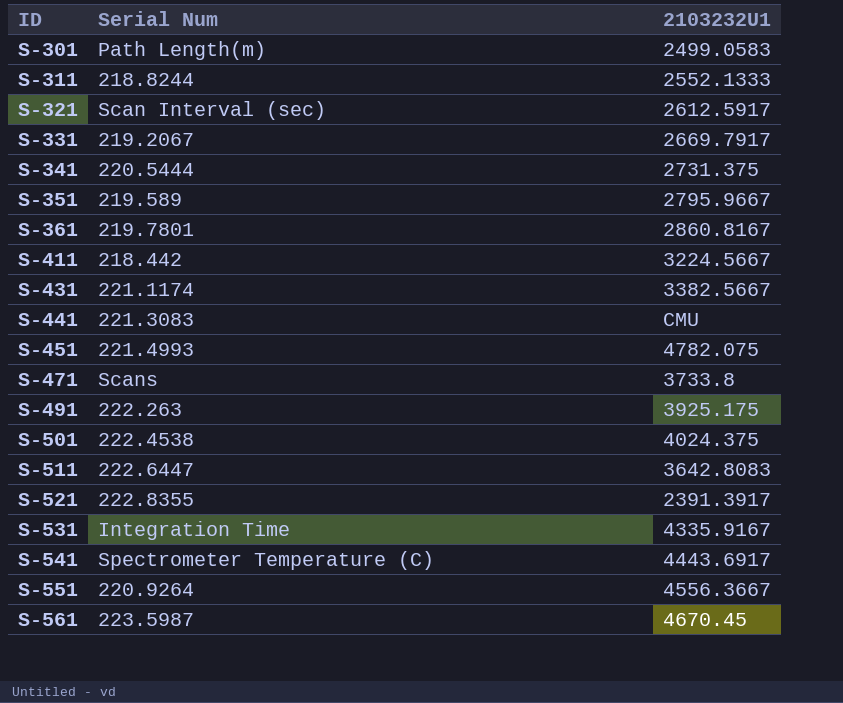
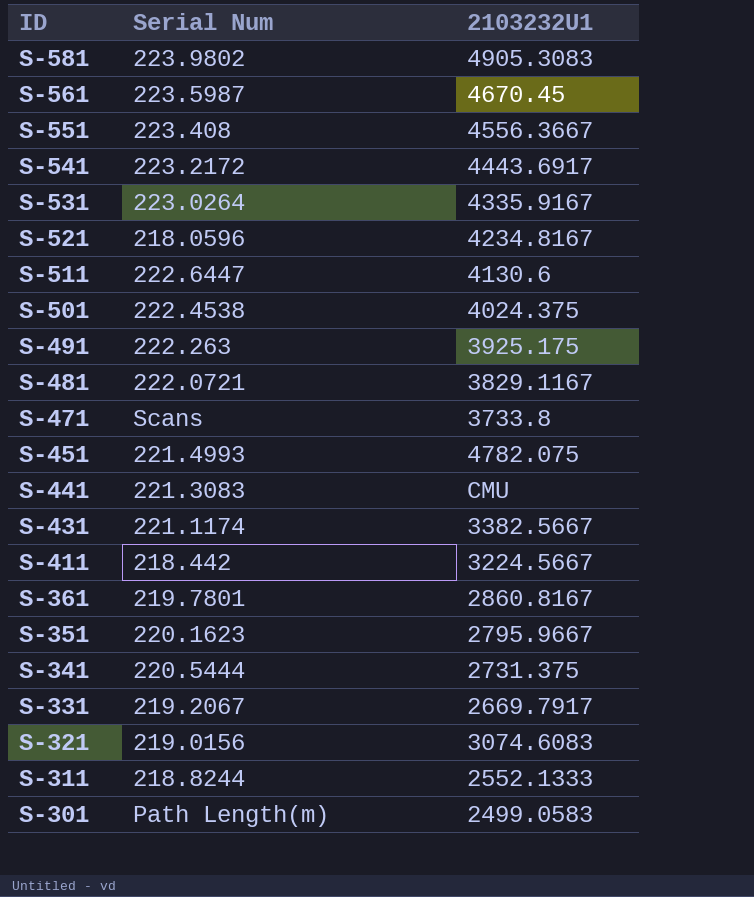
row order: ID ascending -> ID descending
row S-581: none -> 223.9802 | 4905.3083
S-551 | Serial Num: 220.9264 -> 223.408
S-541 | Serial Num: Spectrometer Temperature (C) -> 223.2172
S-531 | Serial Num: Integration Time -> 223.0264
S-521 | Serial Num: 222.8355 -> 218.0596
S-521 | 2103232U1: 2391.3917 -> 4234.8167
S-511 | 2103232U1: 3642.8083 -> 4130.6
row S-481: none -> 222.0721 | 3829.1167
S-351 | Serial Num: 219.589 -> 220.1623
S-321 | Serial Num: Scan Interval (sec) -> 219.0156
S-321 | 2103232U1: 2612.5917 -> 3074.6083

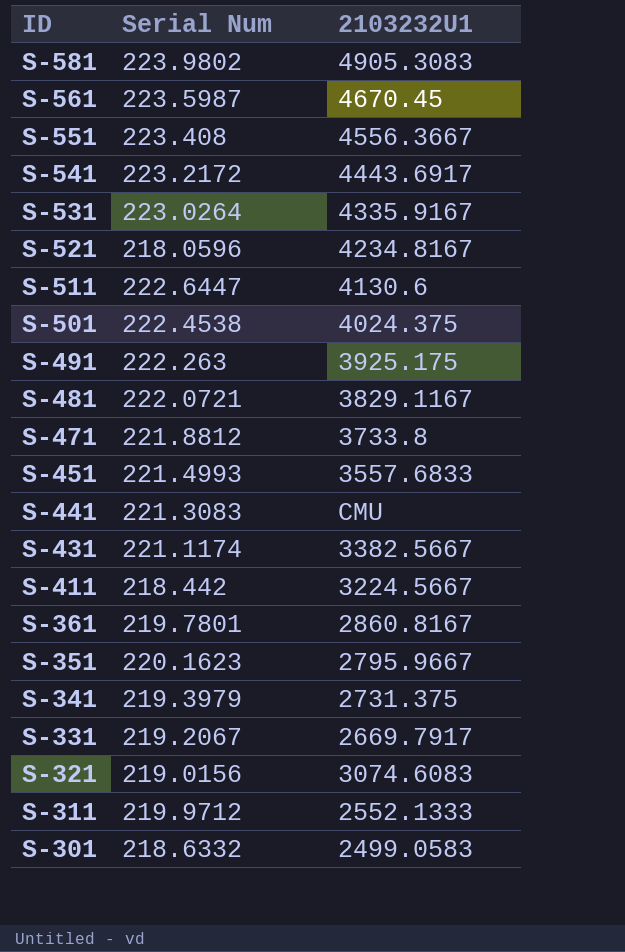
S-471 | Serial Num: Scans -> 221.8812
S-451 | 2103232U1: 4782.075 -> 3557.6833
S-341 | Serial Num: 220.5444 -> 219.3979
S-311 | Serial Num: 218.8244 -> 219.9712
S-301 | Serial Num: Path Length(m) -> 218.6332

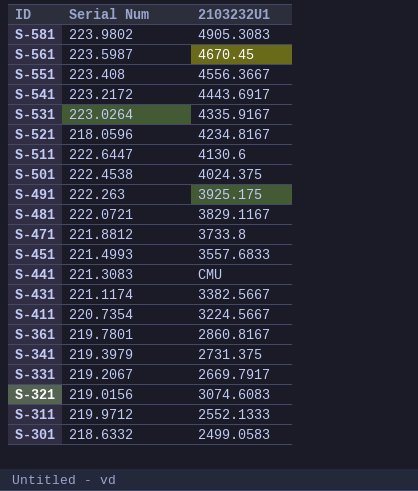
row S-351: 220.1623 | 2795.9667 -> none
S-411 | Serial Num: 218.442 -> 220.7354

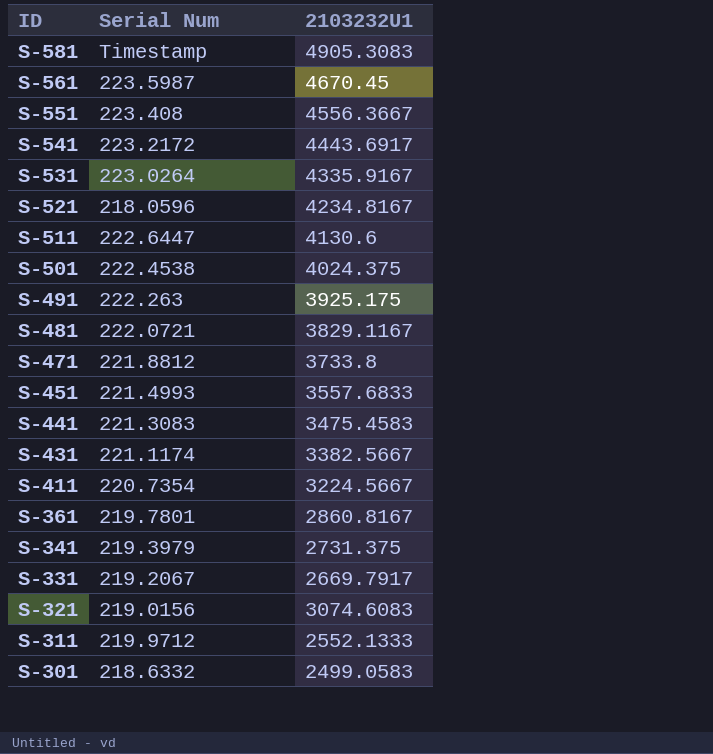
S-581 | Serial Num: 223.9802 -> Timestamp
S-441 | 2103232U1: CMU -> 3475.4583

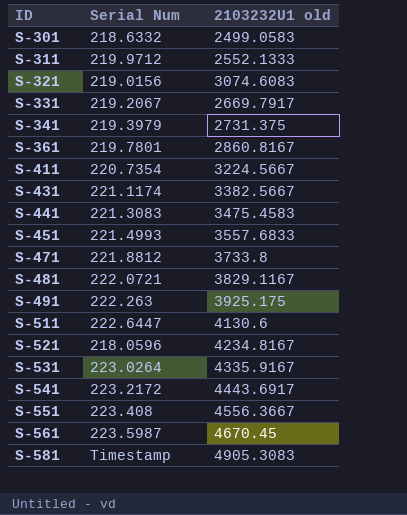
row order: ID descending -> ID ascending
column name: 2103232U1 -> 2103232U1 old
row S-501: 222.4538 | 4024.375 -> none

